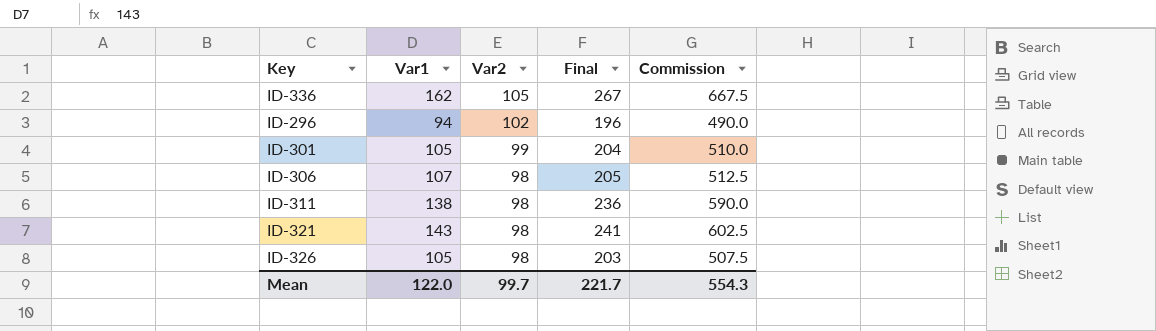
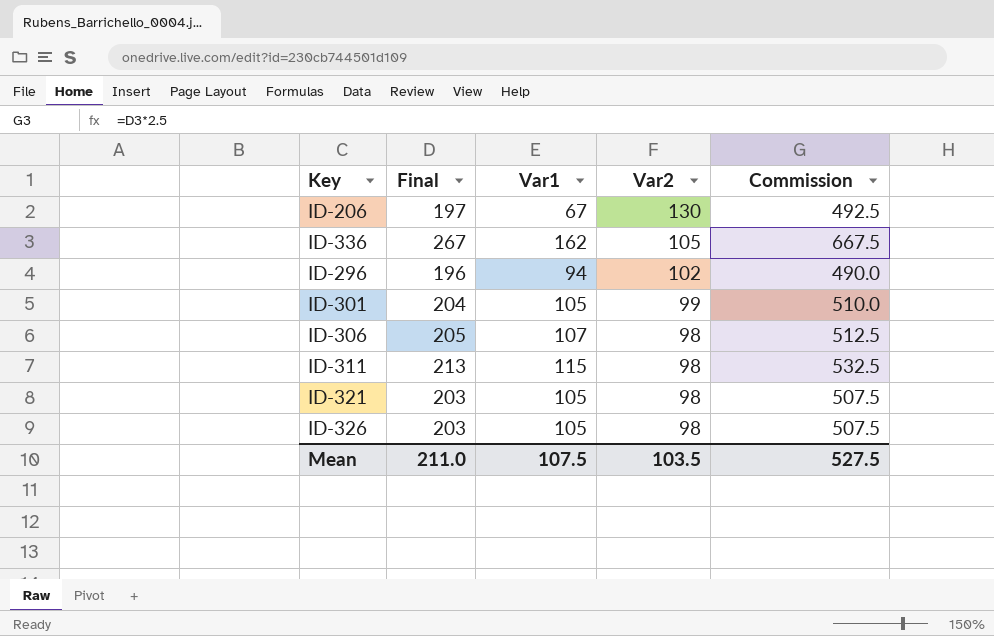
column Final | position: 4 -> 2
row ID-206: none -> 197 | 67 | 130 | 492.5
ID-311 | Final: 236 -> 213
ID-311 | Var1: 138 -> 115
ID-311 | Commission: 590.0 -> 532.5
ID-321 | Final: 241 -> 203
ID-321 | Var1: 143 -> 105
ID-321 | Commission: 602.5 -> 507.5
Mean | Final: 221.7 -> 211.0
Mean | Var1: 122.0 -> 107.5
Mean | Var2: 99.7 -> 103.5
Mean | Commission: 554.3 -> 527.5

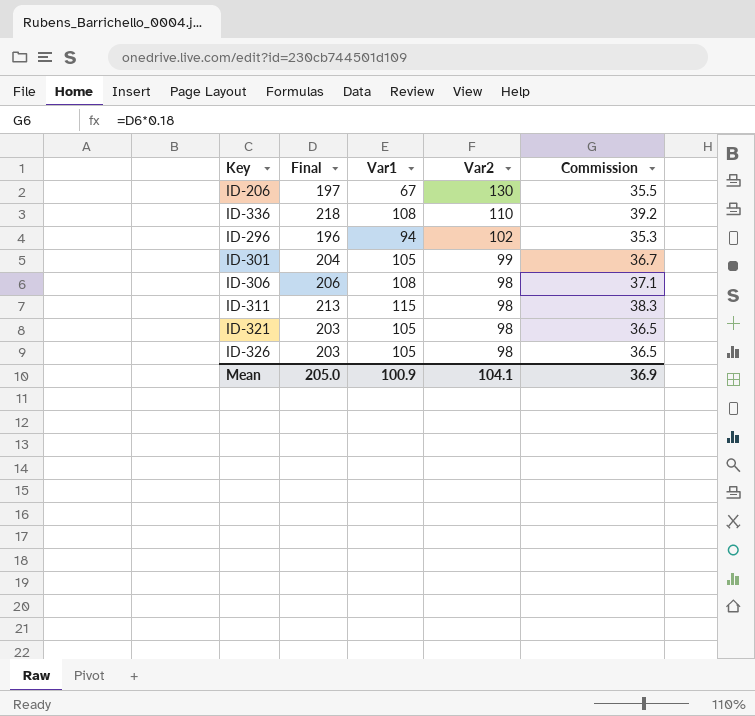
column Commission | formula: [Final] * 2.5 -> [Final] * 0.18
ID-336 | Final: 267 -> 218
ID-336 | Var1: 162 -> 108
ID-336 | Var2: 105 -> 110
ID-306 | Final: 205 -> 206
ID-306 | Var1: 107 -> 108
Mean | Final: 211.0 -> 205.0
Mean | Var1: 107.5 -> 100.9
Mean | Var2: 103.5 -> 104.1
Mean | Commission: 527.5 -> 36.9

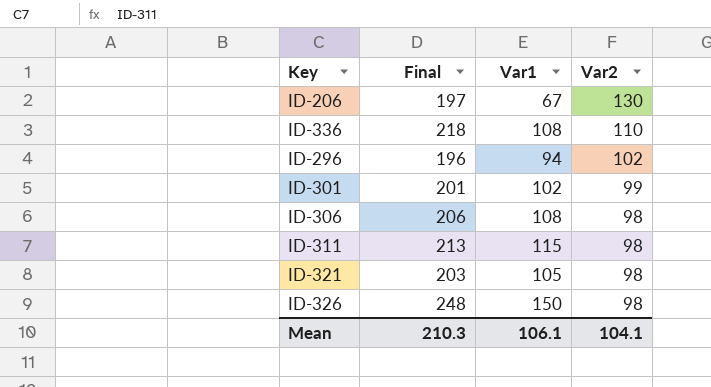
column Commission | formula: [Final] * 0.18 -> none
ID-301 | Final: 204 -> 201
ID-301 | Var1: 105 -> 102
ID-326 | Final: 203 -> 248
ID-326 | Var1: 105 -> 150
Mean | Final: 205.0 -> 210.3
Mean | Var1: 100.9 -> 106.1

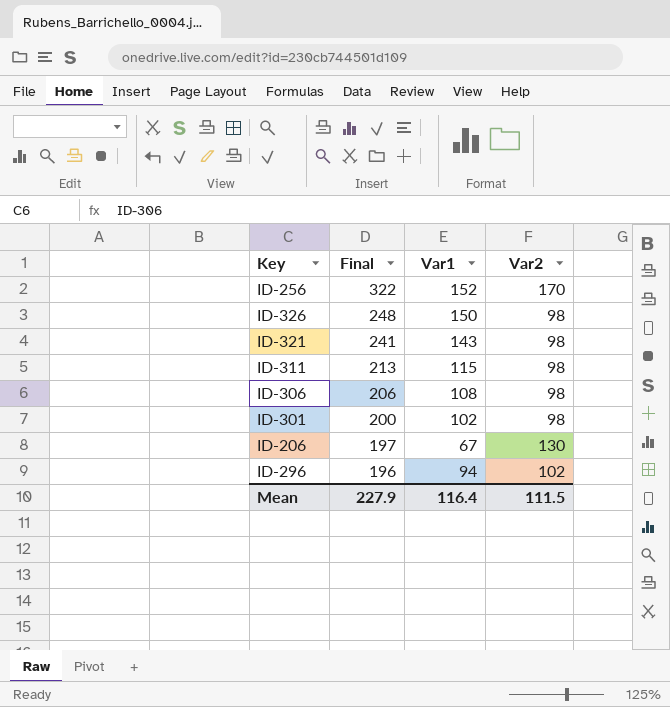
row order: Var2 descending -> Final descending
row ID-336: 218 | 108 | 110 -> none
row ID-256: none -> 322 | 152 | 170
ID-321 | Final: 203 -> 241
ID-321 | Var1: 105 -> 143
ID-301 | Final: 201 -> 200
ID-301 | Var2: 99 -> 98
Mean | Final: 210.3 -> 227.9
Mean | Var1: 106.1 -> 116.4
Mean | Var2: 104.1 -> 111.5

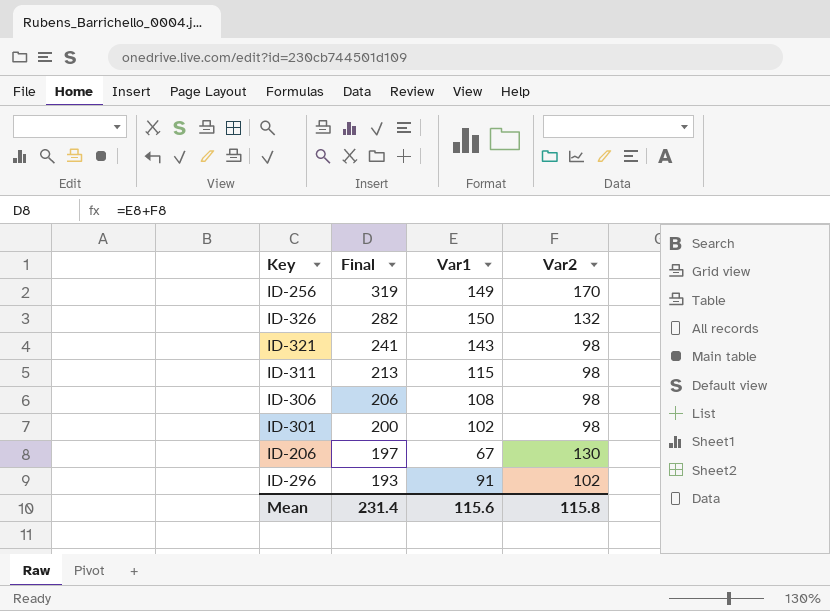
ID-256 | Final: 322 -> 319
ID-256 | Var1: 152 -> 149
ID-326 | Final: 248 -> 282
ID-326 | Var2: 98 -> 132
ID-296 | Final: 196 -> 193
ID-296 | Var1: 94 -> 91
Mean | Final: 227.9 -> 231.4
Mean | Var1: 116.4 -> 115.6
Mean | Var2: 111.5 -> 115.8

